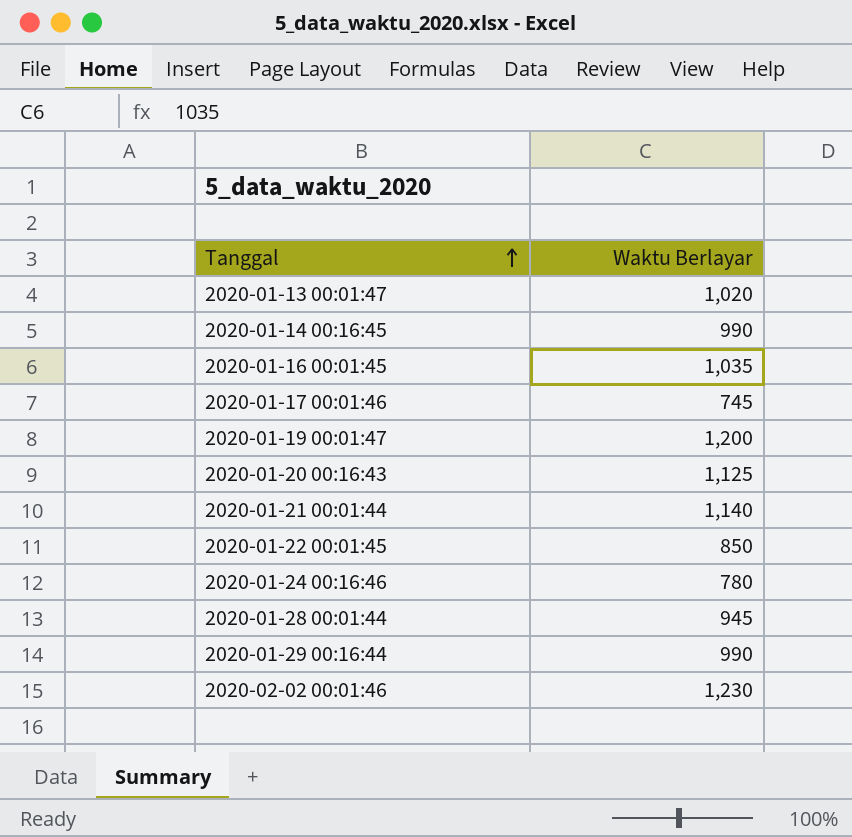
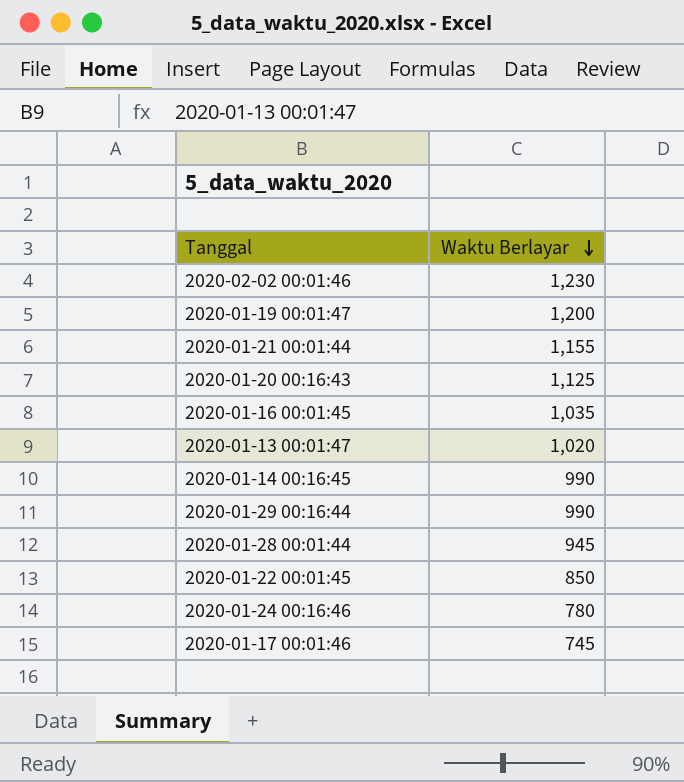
row order: Tanggal ascending -> Waktu Berlayar descending
2020-01-21 00:01:44 | Waktu Berlayar: 1,140 -> 1,155

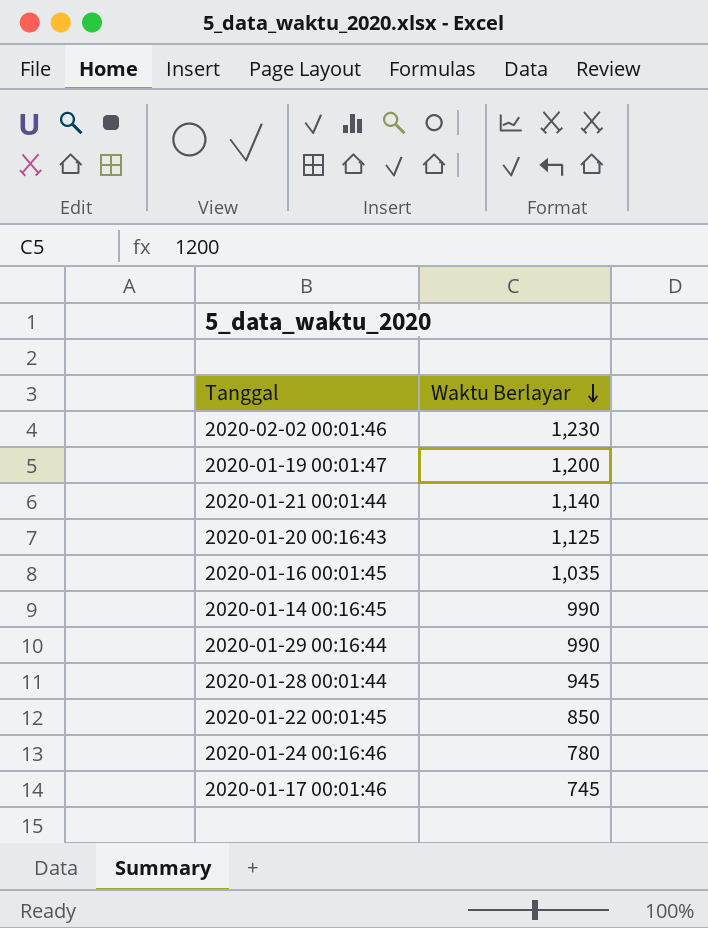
row 2020-01-13 00:01:47: 1,020 -> none
2020-01-21 00:01:44 | Waktu Berlayar: 1,155 -> 1,140

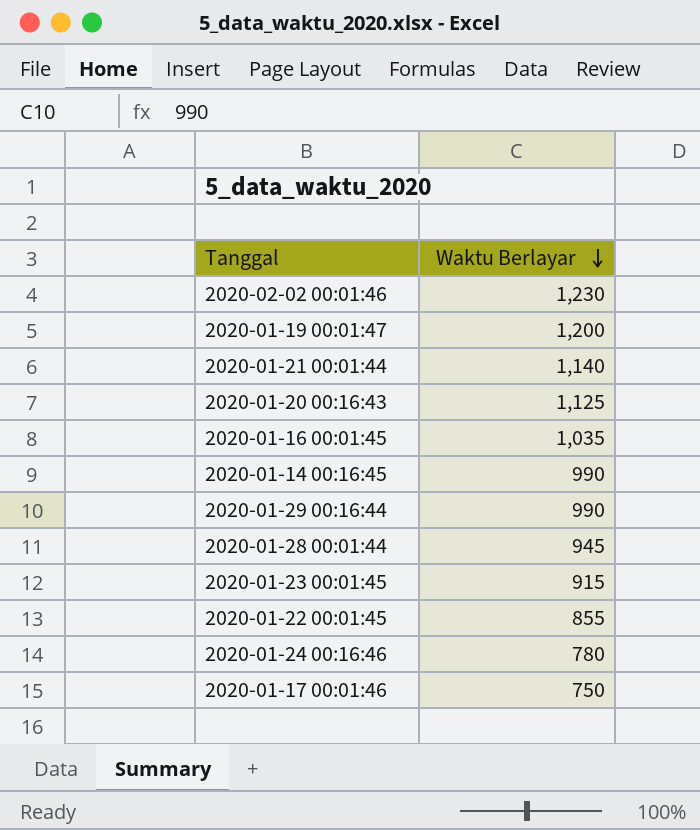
row 2020-01-23 00:01:45: none -> 915
2020-01-22 00:01:45 | Waktu Berlayar: 850 -> 855
2020-01-17 00:01:46 | Waktu Berlayar: 745 -> 750

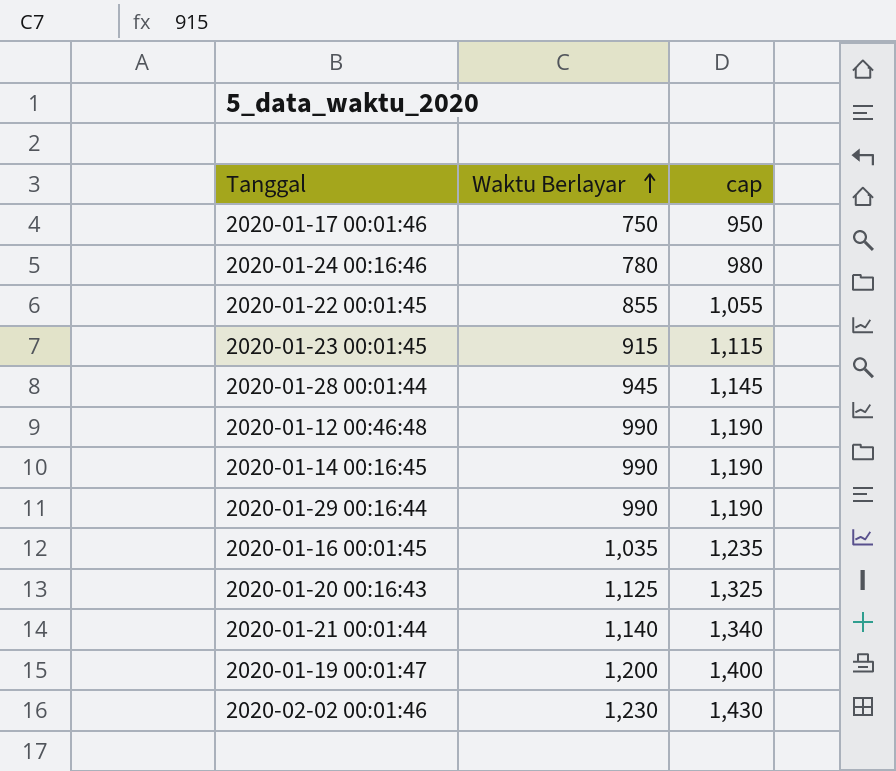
row order: Waktu Berlayar descending -> Waktu Berlayar ascending
column cap | formula: none -> [Waktu Berlayar] + 200
row 2020-01-12 00:46:48: none -> 990 | 1,190

